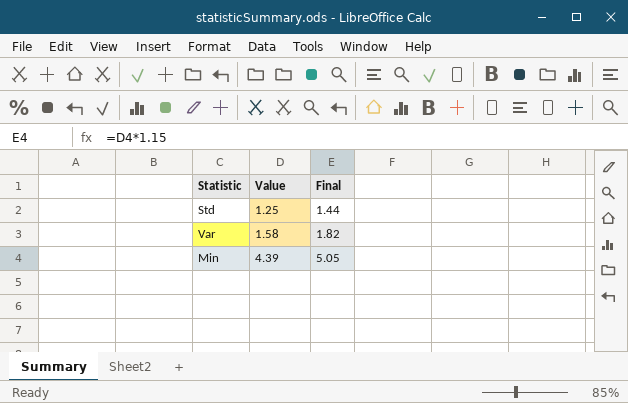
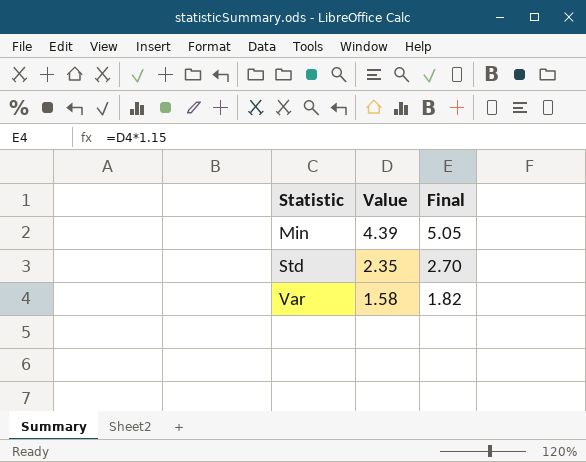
row order: Value ascending -> Statistic ascending
Std | Value: 1.25 -> 2.35
Std | Final: 1.44 -> 2.70

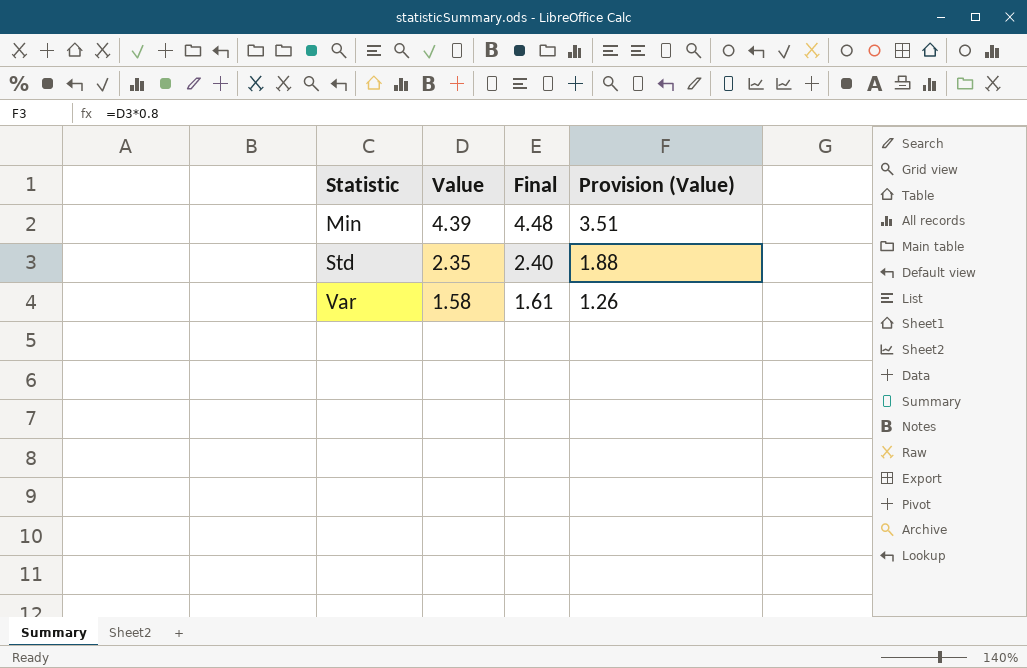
column Final | formula: [Value] * 1.15 -> [Value] * 1.02
column Provision (Value) | formula: none -> [Value] * 0.8

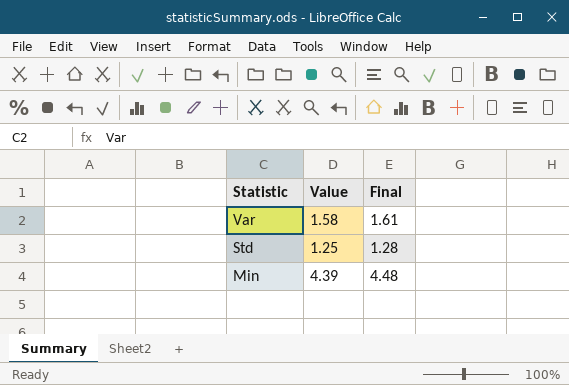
row order: Statistic ascending -> Statistic descending
column Provision (Value) | formula: [Value] * 0.8 -> none
Std | Value: 2.35 -> 1.25
Std | Final: 2.40 -> 1.28

